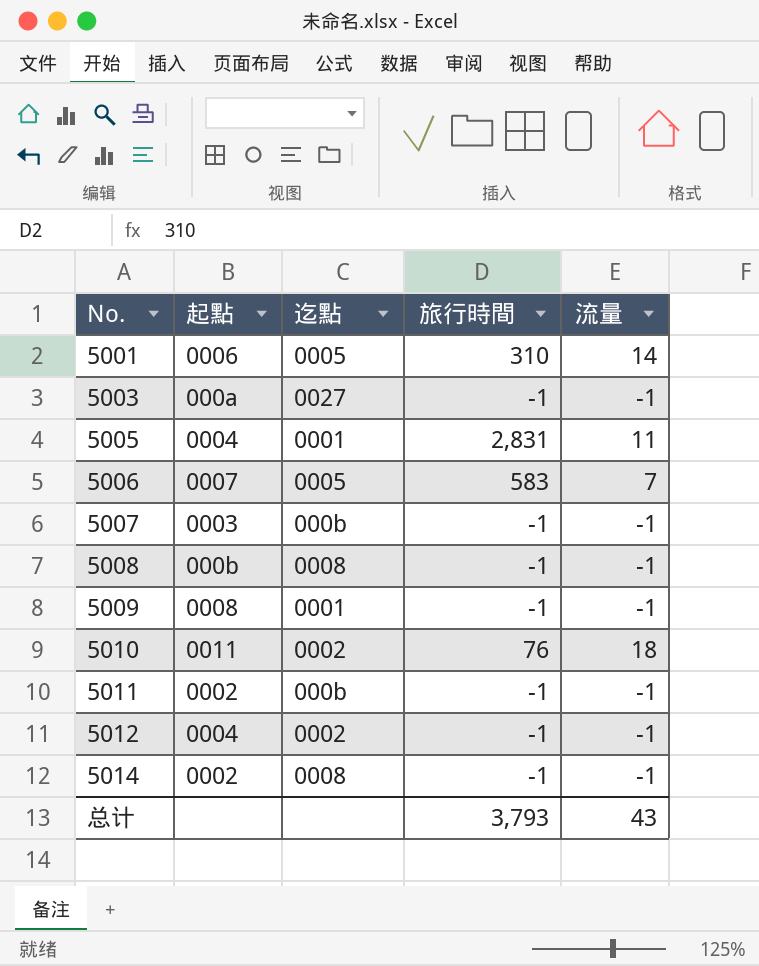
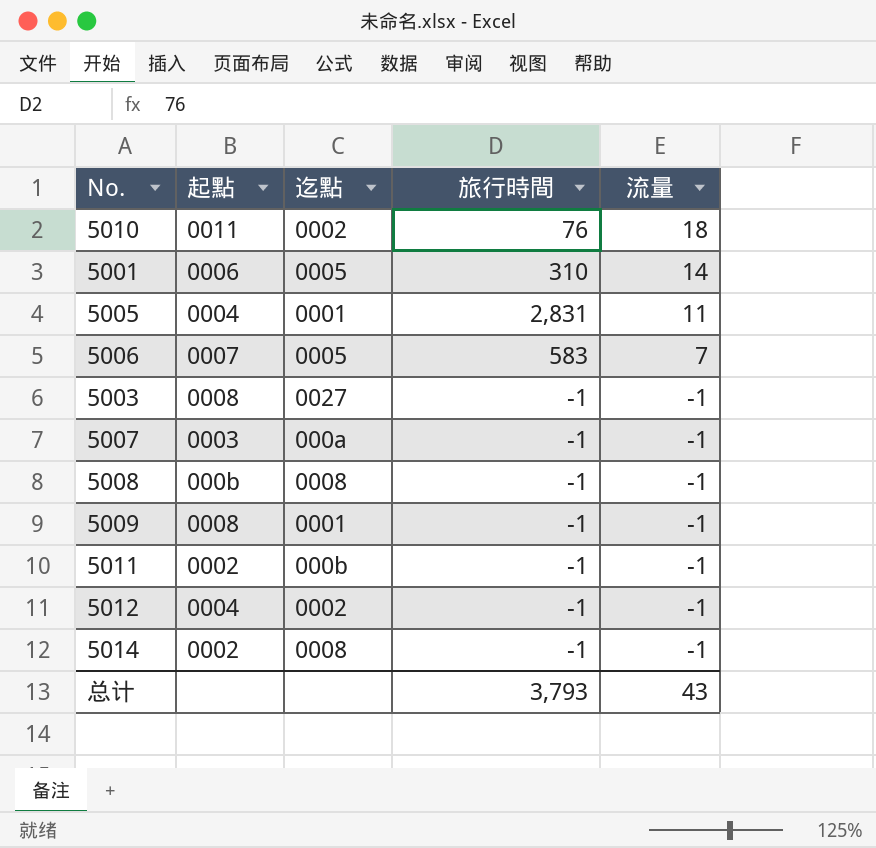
row order: No. ascending -> 流量 descending
5003 | 起點: 000a -> 0008
5007 | 迄點: 000b -> 000a

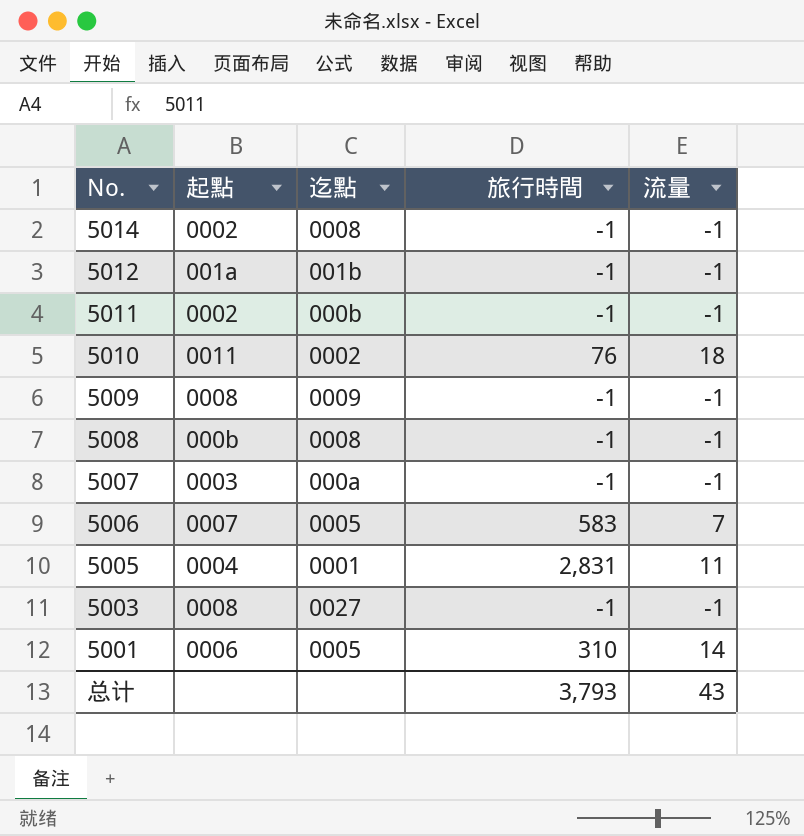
row order: 流量 descending -> No. descending
5012 | 起點: 0004 -> 001a
5012 | 迄點: 0002 -> 001b
5009 | 迄點: 0001 -> 0009

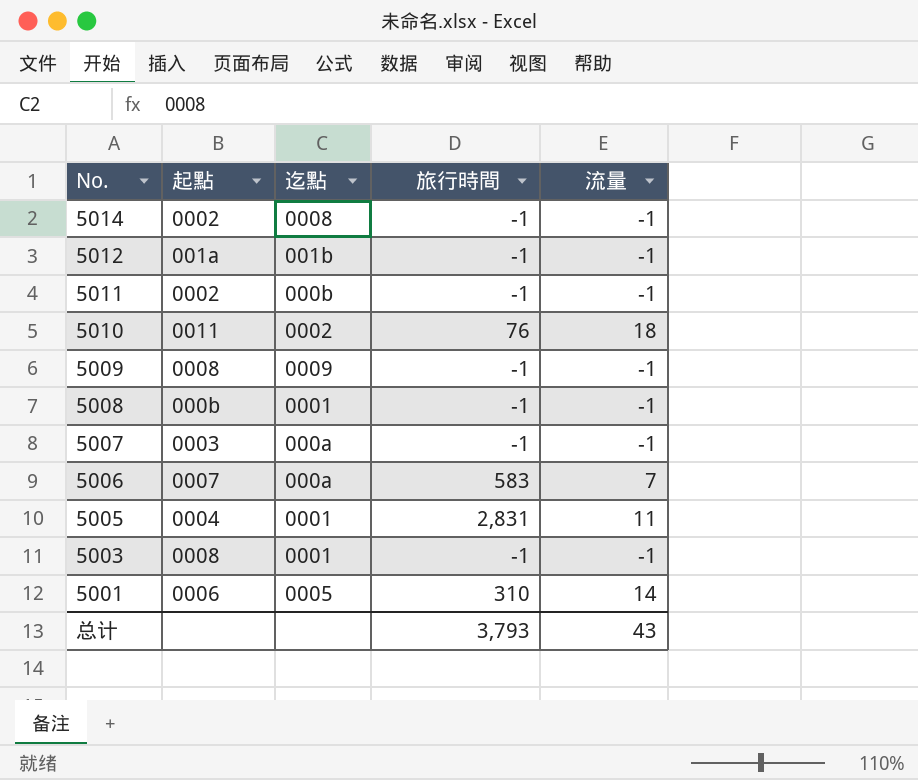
5008 | 迄點: 0008 -> 0001
5006 | 迄點: 0005 -> 000a
5003 | 迄點: 0027 -> 0001

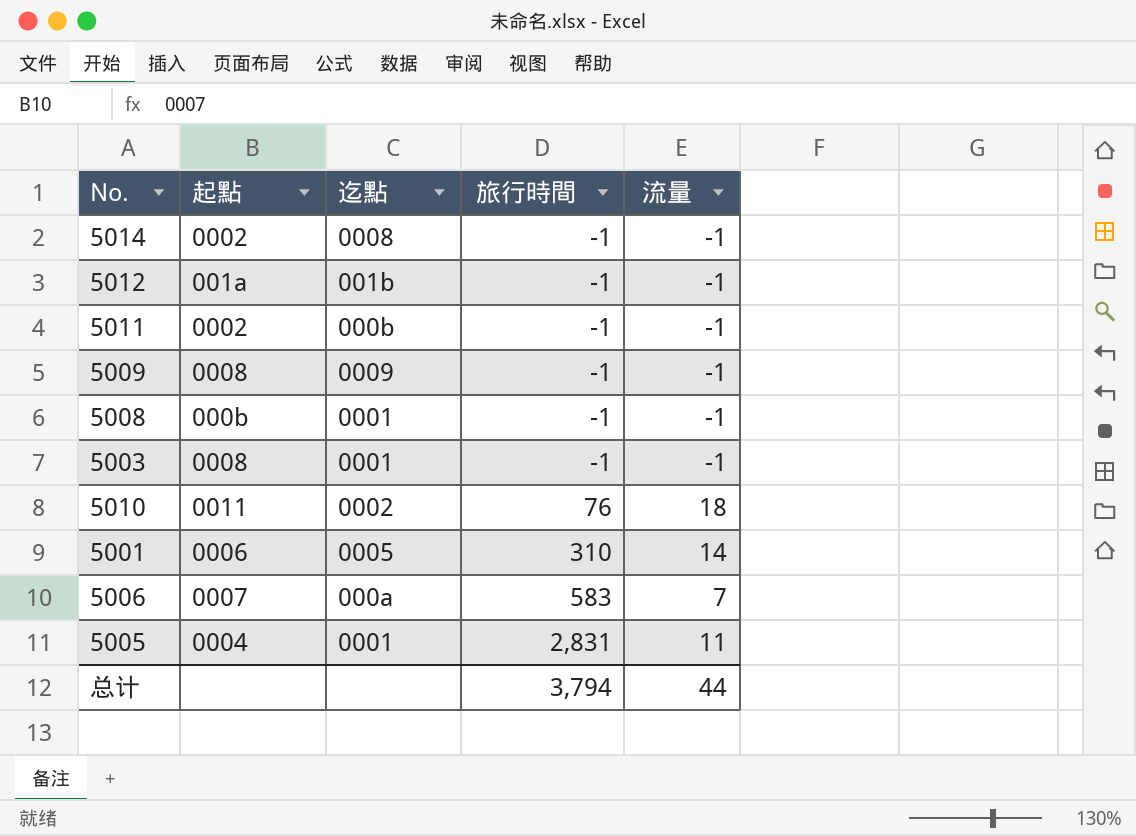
row order: No. descending -> 旅行時間 ascending
row 5007: 0003 | 000a | -1 | -1 -> none
总计 | 旅行時間: 3,793 -> 3,794
总计 | 流量: 43 -> 44

